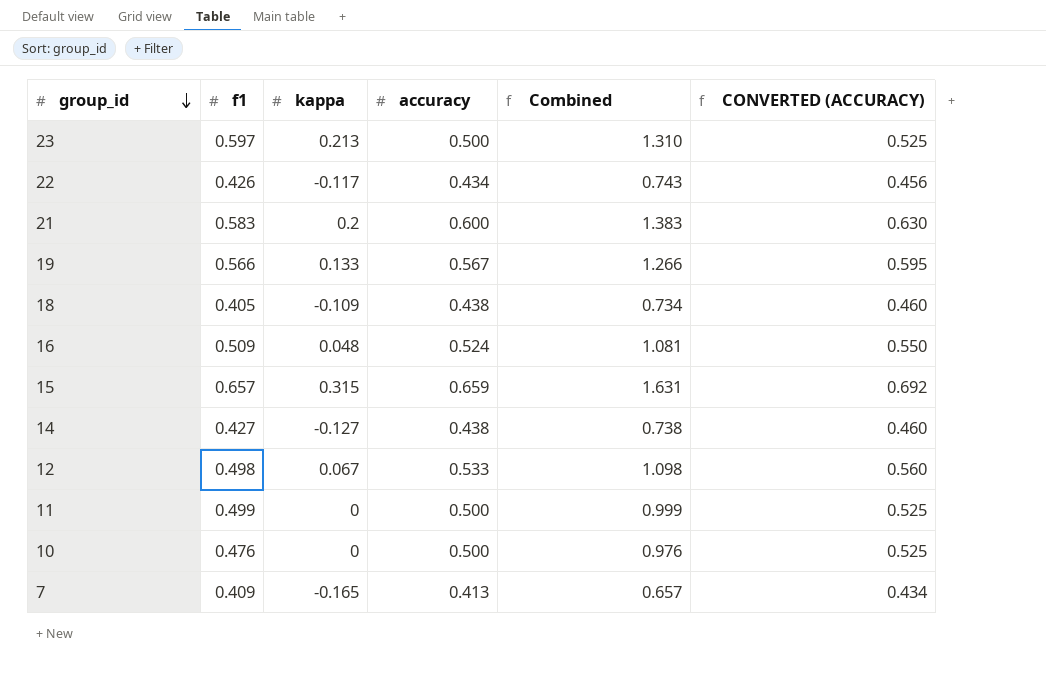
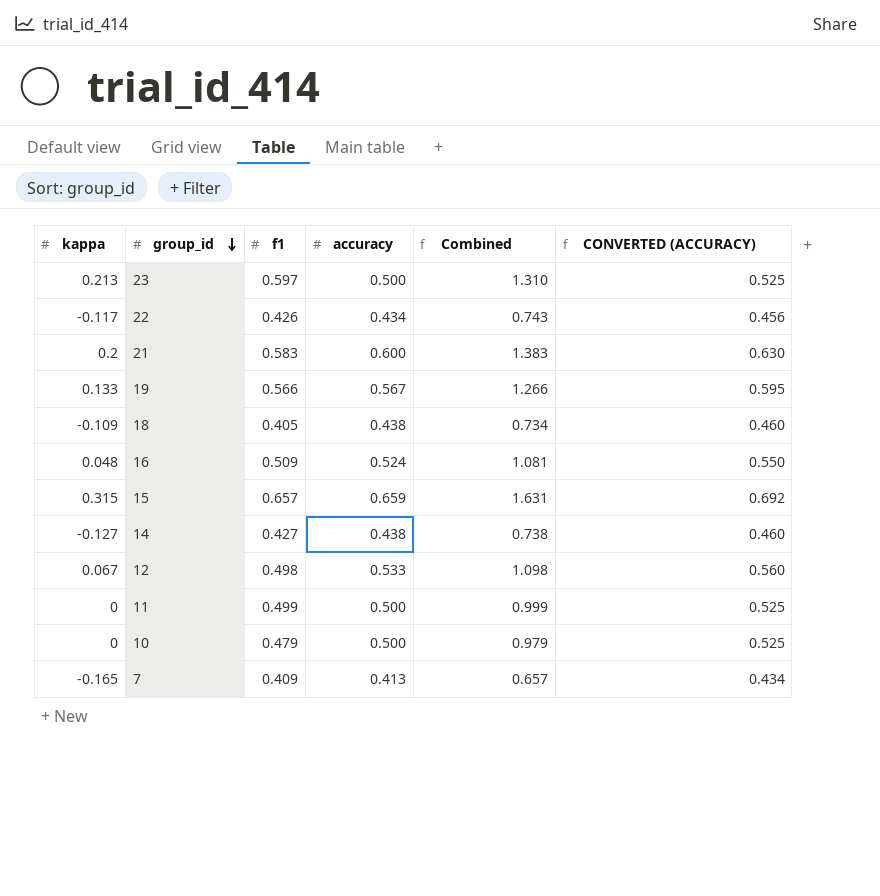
column kappa | position: 3 -> 1
10 | f1: 0.476 -> 0.479
10 | Combined: 0.976 -> 0.979

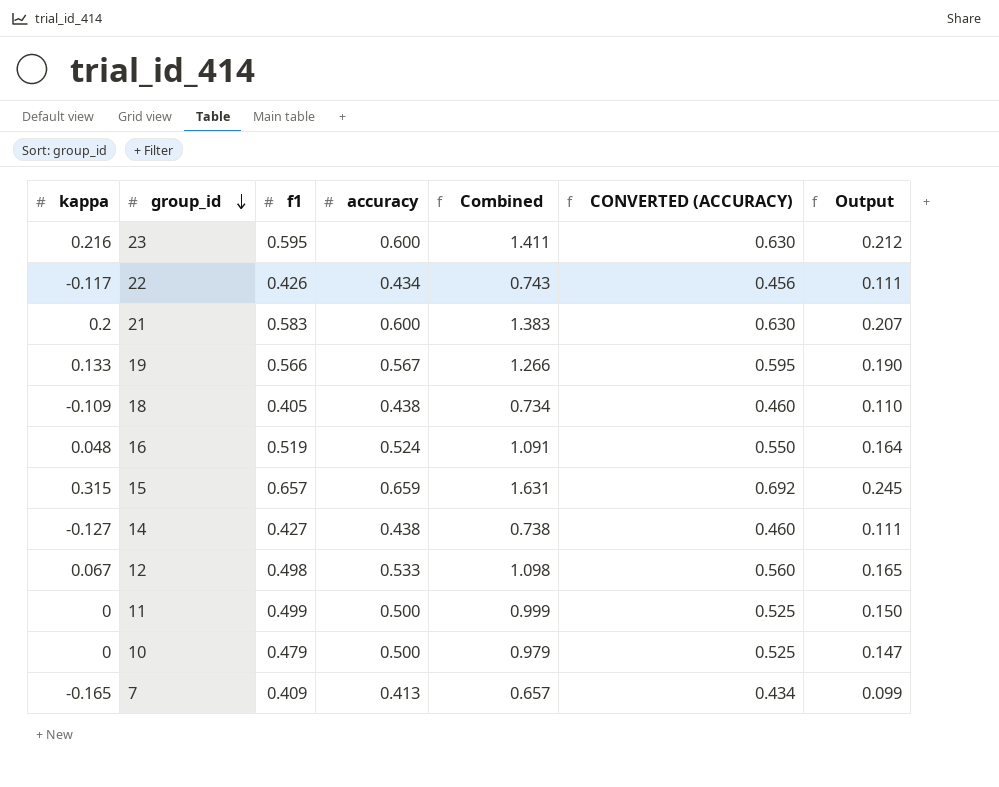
column Output | formula: none -> [Combined] * 0.15
23 | kappa: 0.213 -> 0.216
23 | f1: 0.597 -> 0.595
23 | accuracy: 0.500 -> 0.600
23 | Combined: 1.310 -> 1.411
23 | CONVERTED (ACCURACY): 0.525 -> 0.630
16 | f1: 0.509 -> 0.519
16 | Combined: 1.081 -> 1.091

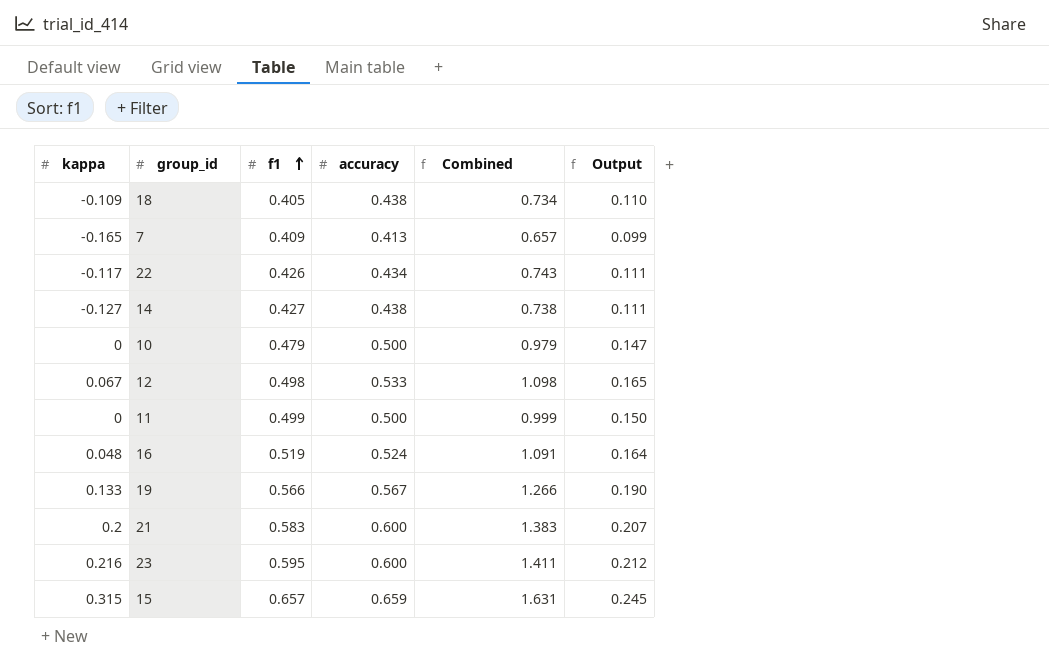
row order: group_id descending -> f1 ascending
column CONVERTED (ACCURACY) | formula: [accuracy] * 1.05 -> none

